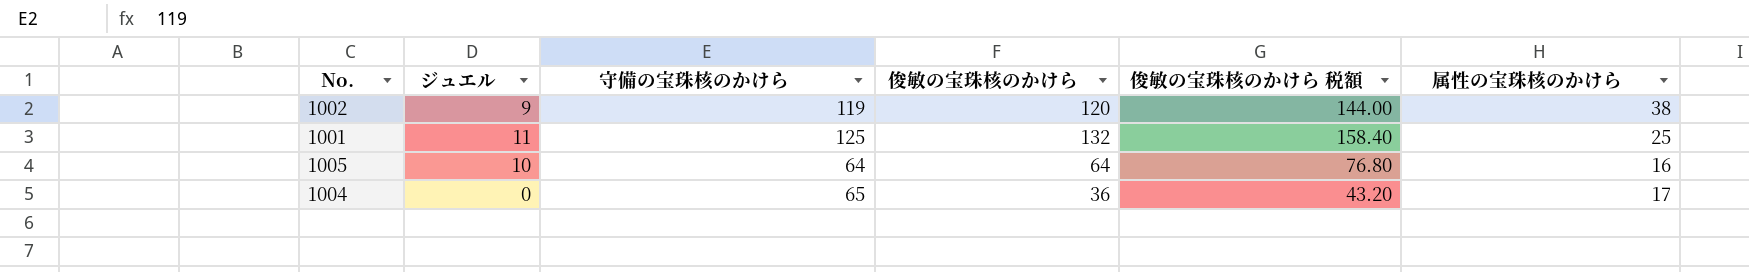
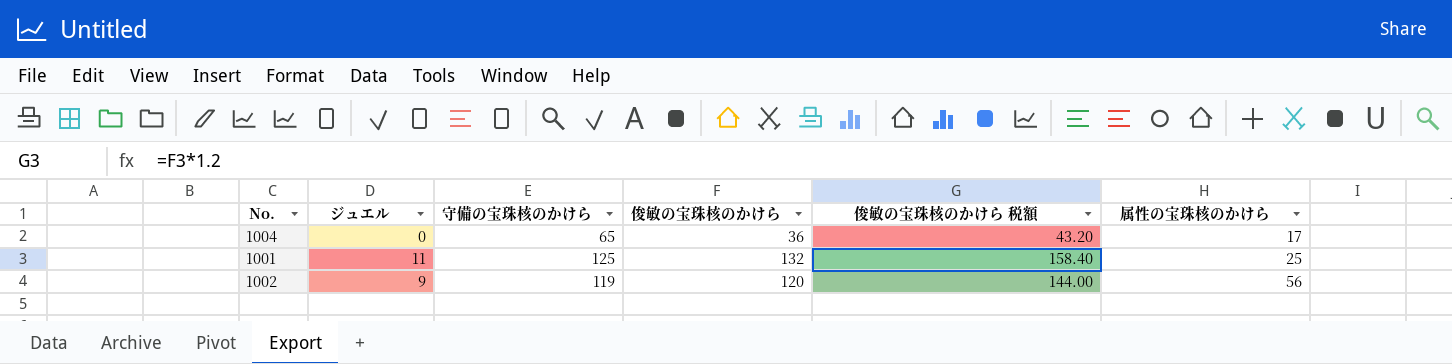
row order: none -> 属性の宝珠核のかけら ascending
row 1005: 10 | 64 | 64 | 76.80 | 16 -> none
1002 | 属性の宝珠核のかけら: 38 -> 56

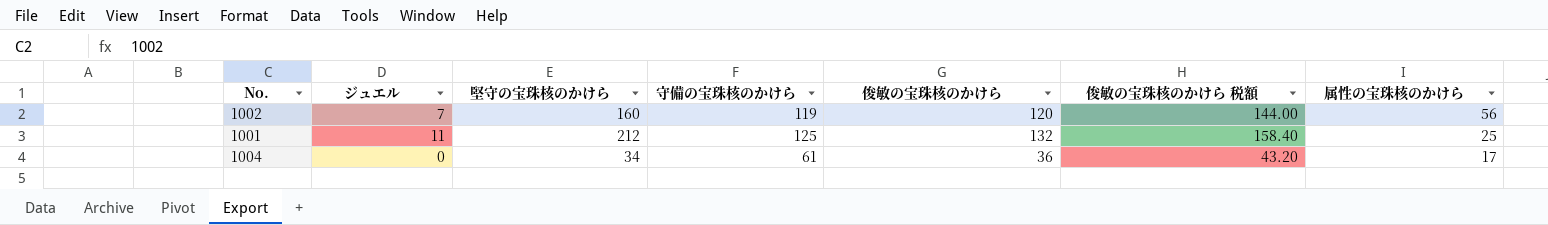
row order: 属性の宝珠核のかけら ascending -> 属性の宝珠核のかけら descending
column 堅守の宝珠核のかけら | position: none -> 3
1002 | ジュエル: 9 -> 7
1004 | 守備の宝珠核のかけら: 65 -> 61

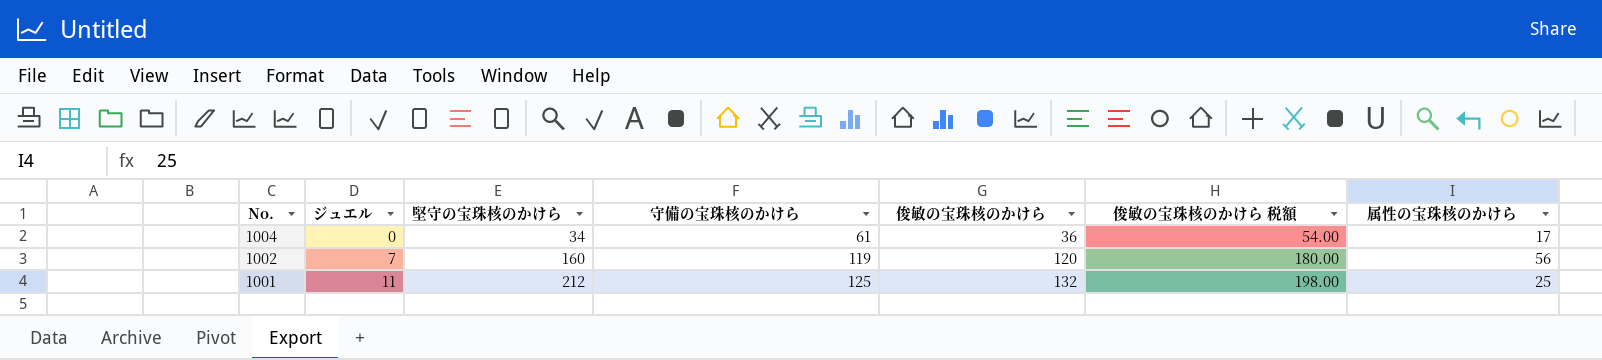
row order: 属性の宝珠核のかけら descending -> No. descending
column 俊敏の宝珠核のかけら 税額 | formula: [俊敏の宝珠核のかけら] * 1.2 -> [俊敏の宝珠核のかけら] * 1.5

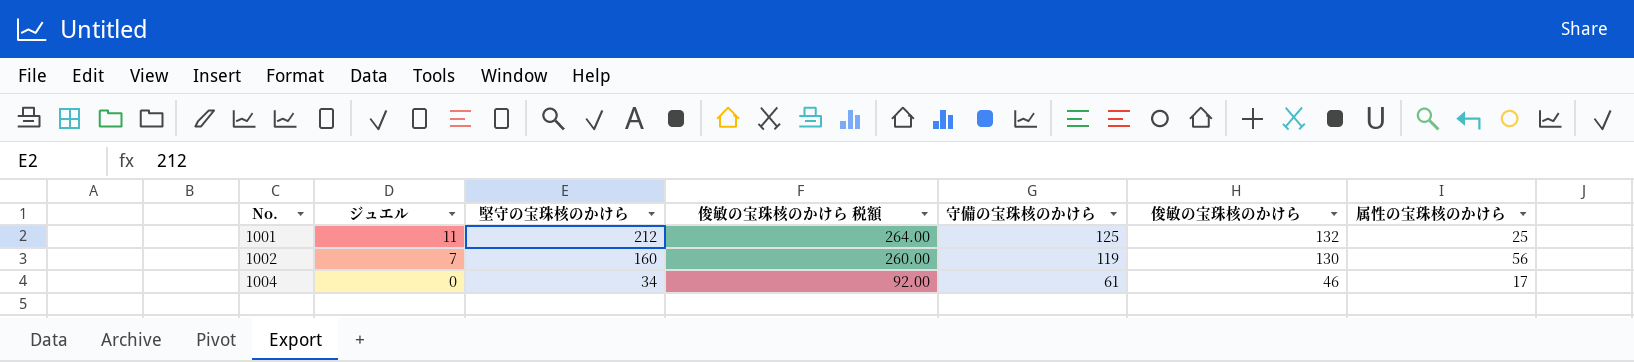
row order: No. descending -> No. ascending
column 俊敏の宝珠核のかけら 税額 | formula: [俊敏の宝珠核のかけら] * 1.5 -> [俊敏の宝珠核のかけら] * 2
column 俊敏の宝珠核のかけら 税額 | position: 6 -> 4
1002 | 俊敏の宝珠核のかけら: 120 -> 130
1004 | 俊敏の宝珠核のかけら: 36 -> 46

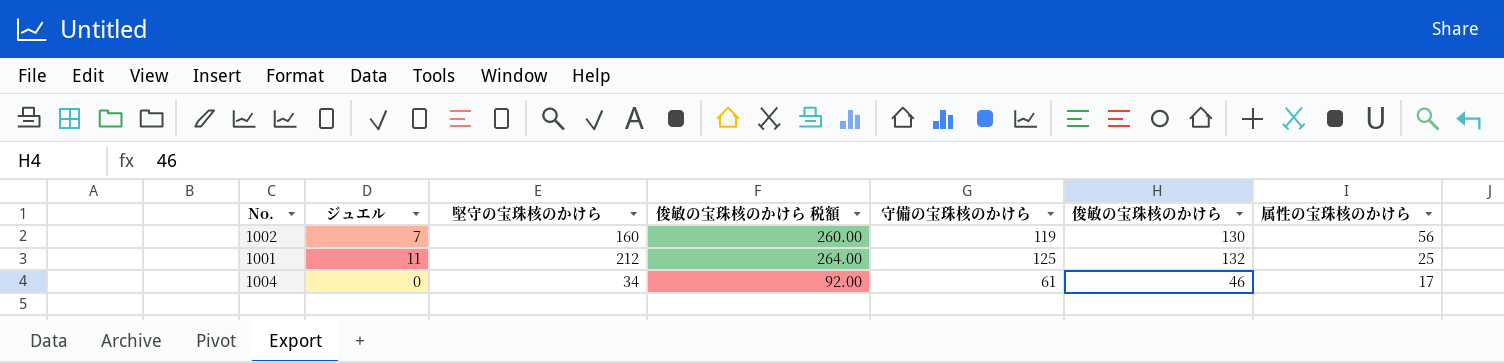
row order: No. ascending -> 属性の宝珠核のかけら descending

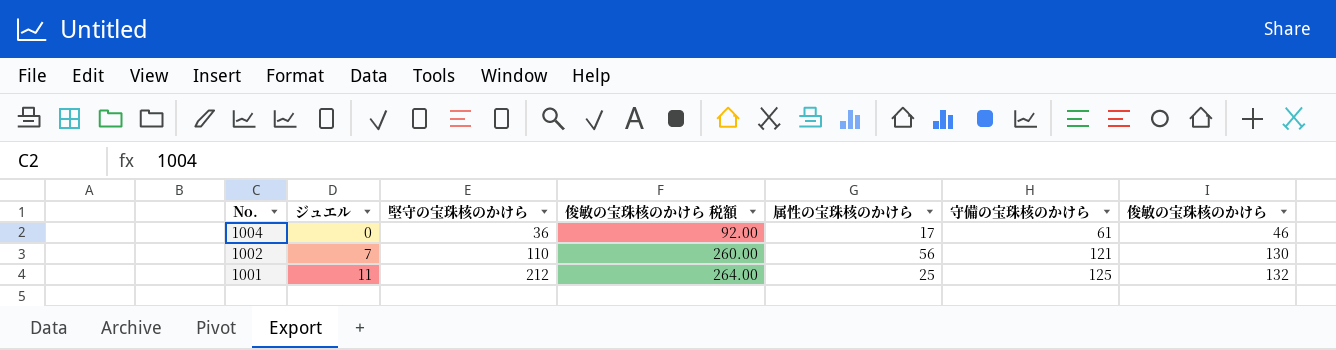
row order: 属性の宝珠核のかけら descending -> No. descending
column 属性の宝珠核のかけら | position: 7 -> 5
1004 | 堅守の宝珠核のかけら: 34 -> 36
1002 | 堅守の宝珠核のかけら: 160 -> 110
1002 | 守備の宝珠核のかけら: 119 -> 121

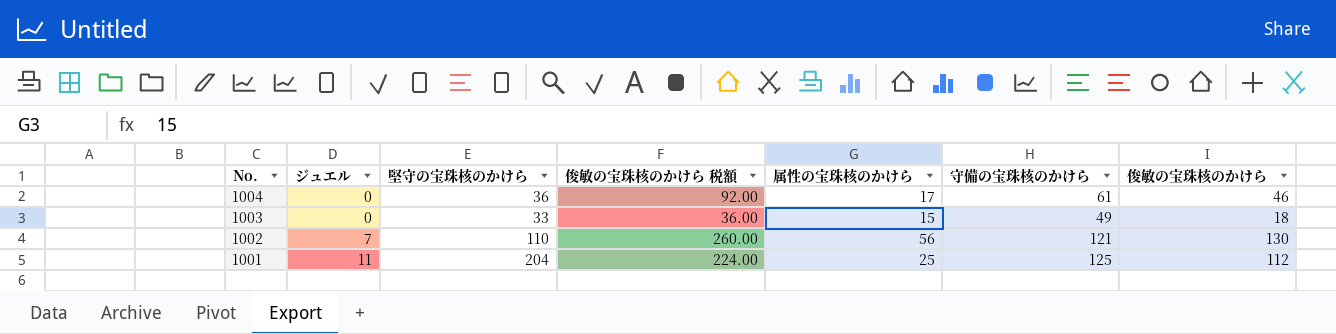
row 1003: none -> 0 | 33 | 36.00 | 15 | 49 | 18
1001 | 堅守の宝珠核のかけら: 212 -> 204
1001 | 俊敏の宝珠核のかけら 税額: 264.00 -> 224.00
1001 | 俊敏の宝珠核のかけら: 132 -> 112

